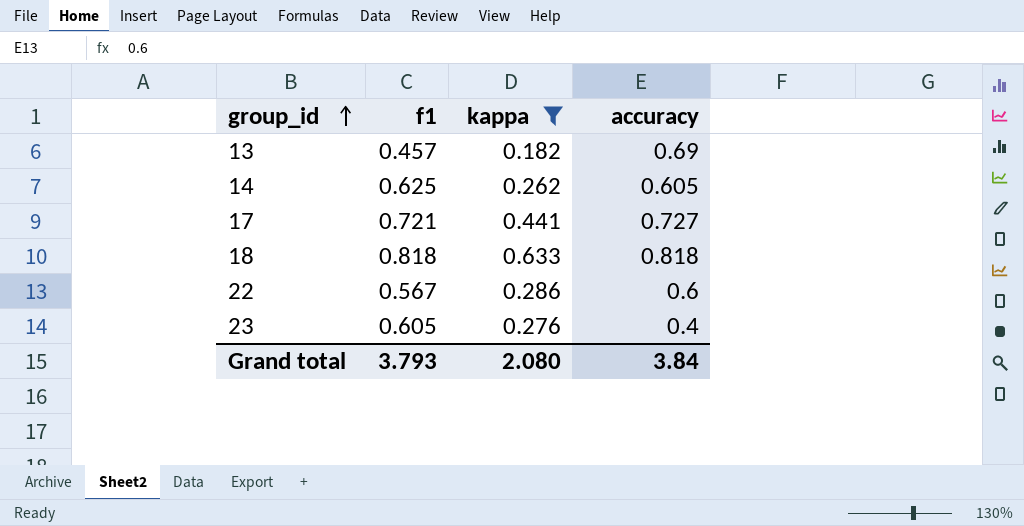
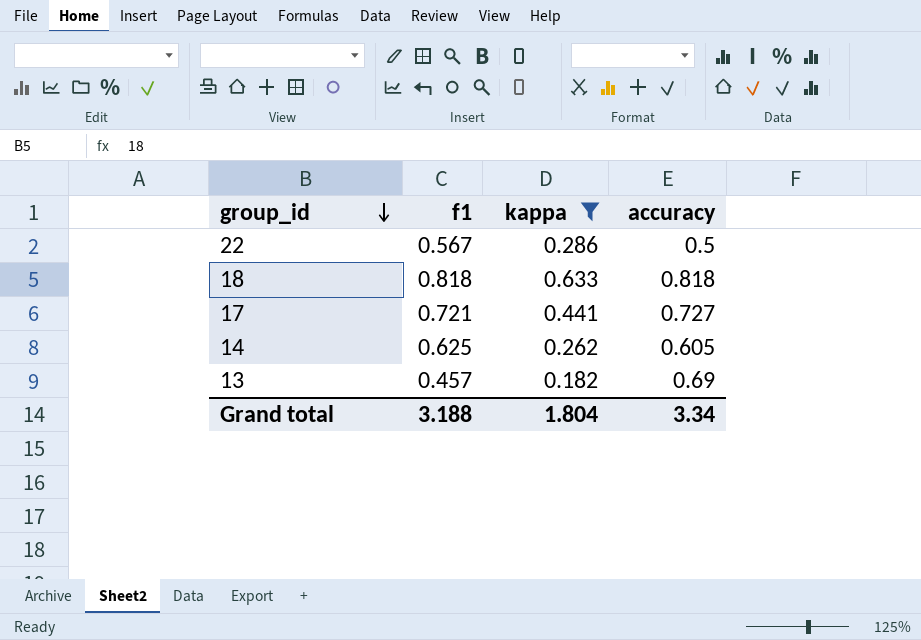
row order: group_id ascending -> group_id descending
row 23: 0.605 | 0.276 | 0.4 -> none
22 | accuracy: 0.6 -> 0.5
Grand total | f1: 3.793 -> 3.188
Grand total | kappa: 2.080 -> 1.804
Grand total | accuracy: 3.84 -> 3.34

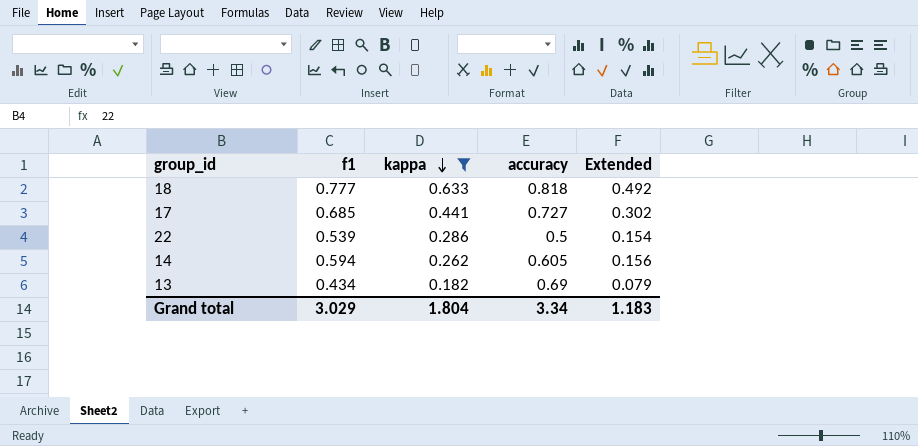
row order: group_id descending -> kappa descending
column Extended | formula: none -> [f1] * [kappa]
18 | f1: 0.818 -> 0.777
17 | f1: 0.721 -> 0.685
22 | f1: 0.567 -> 0.539
14 | f1: 0.625 -> 0.594
13 | f1: 0.457 -> 0.434
Grand total | f1: 3.188 -> 3.029

